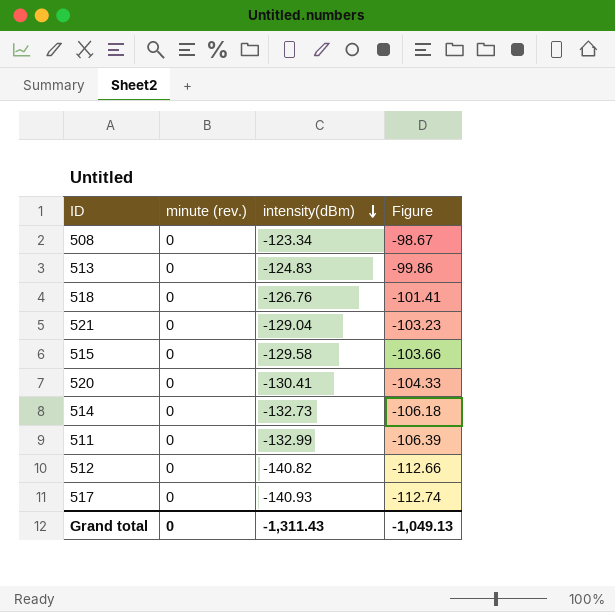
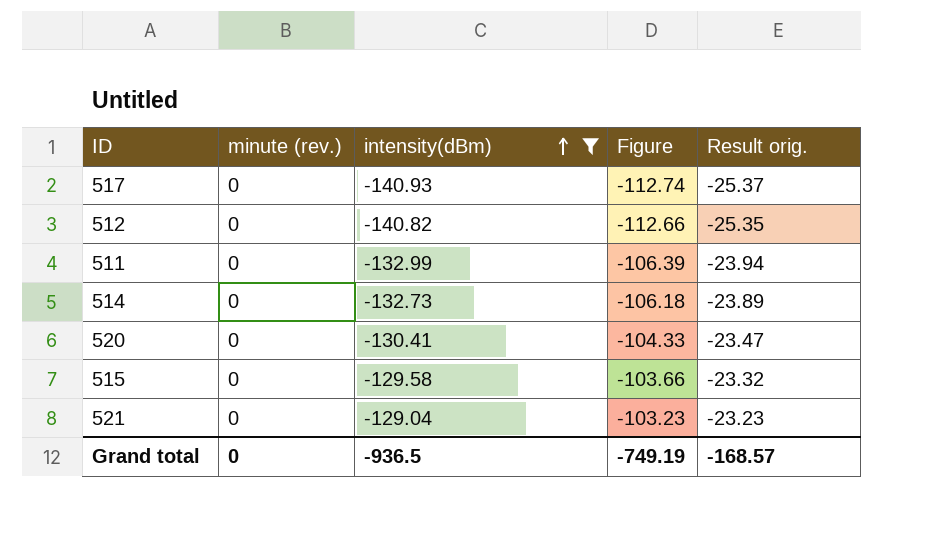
filter: none -> intensity(dBm) <= -129.04
row order: intensity(dBm) descending -> intensity(dBm) ascending
column Result orig. | formula: none -> [intensity(dBm)] * 0.18
Grand total | intensity(dBm): -1,311.43 -> -936.5
Grand total | Figure: -1,049.13 -> -749.19

